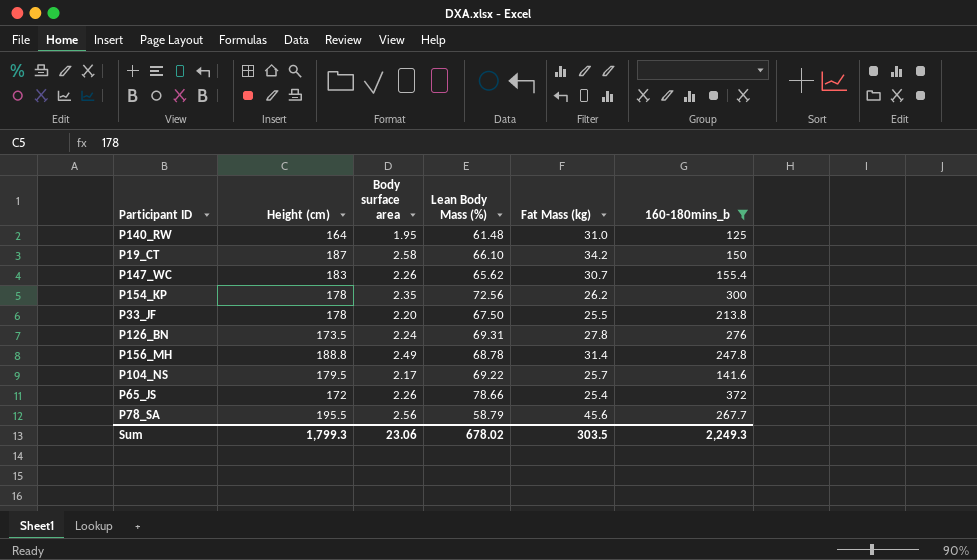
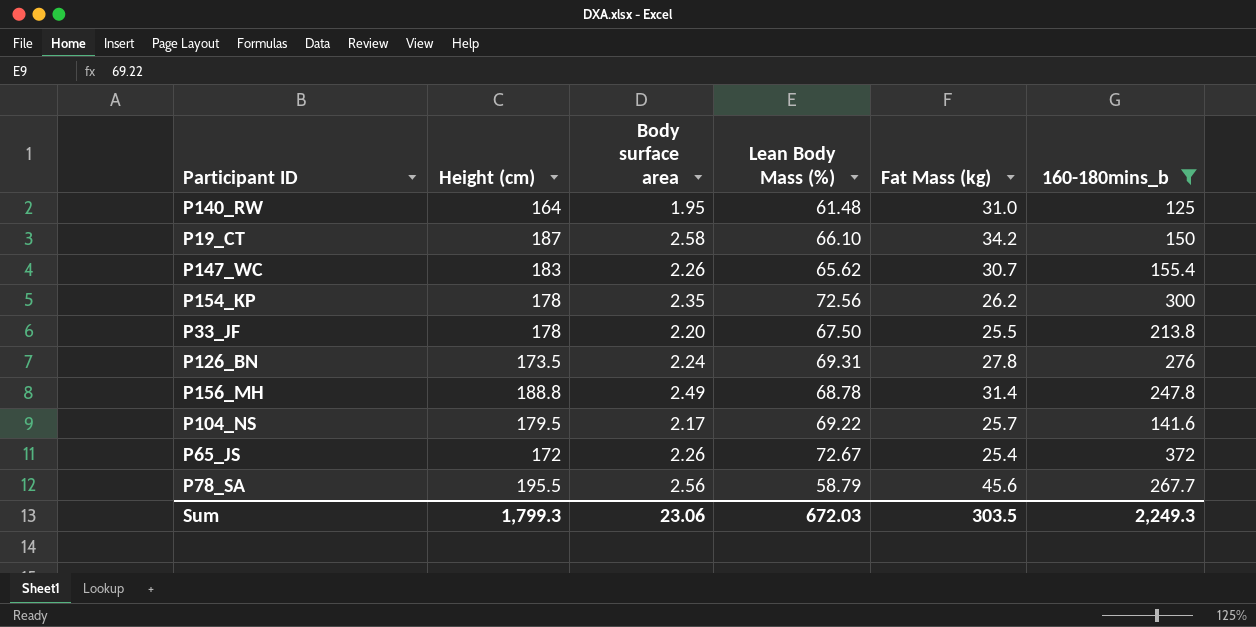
P65_JS | Lean Body Mass (%): 78.66 -> 72.67
Sum | Lean Body Mass (%): 678.02 -> 672.03

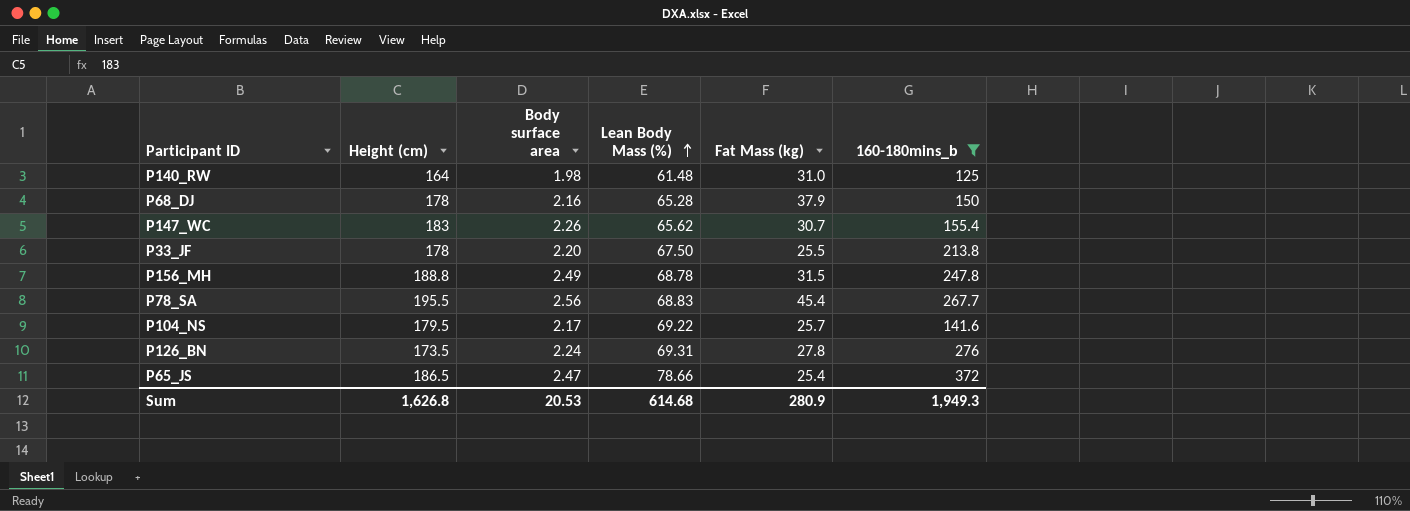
row order: none -> Lean Body Mass (%) ascending
row P19_CT: 187 | 2.58 | 66.10 | 34.2 | 150 -> none
row P154_KP: 178 | 2.35 | 72.56 | 26.2 | 300 -> none
P140_RW | Body surface area: 1.95 -> 1.98
row P68_DJ: none -> 178 | 2.16 | 65.28 | 37.9 | 150
P156_MH | Fat Mass (kg): 31.4 -> 31.5
P78_SA | Lean Body Mass (%): 58.79 -> 68.83
P78_SA | Fat Mass (kg): 45.6 -> 45.4
P65_JS | Height (cm): 172 -> 186.5
P65_JS | Body surface area: 2.26 -> 2.47
P65_JS | Lean Body Mass (%): 72.67 -> 78.66
Sum | Height (cm): 1,799.3 -> 1,626.8
Sum | Body surface area: 23.06 -> 20.53
Sum | Lean Body Mass (%): 672.03 -> 614.68
Sum | Fat Mass (kg): 303.5 -> 280.9
Sum | 160-180mins_b: 2,249.3 -> 1,949.3

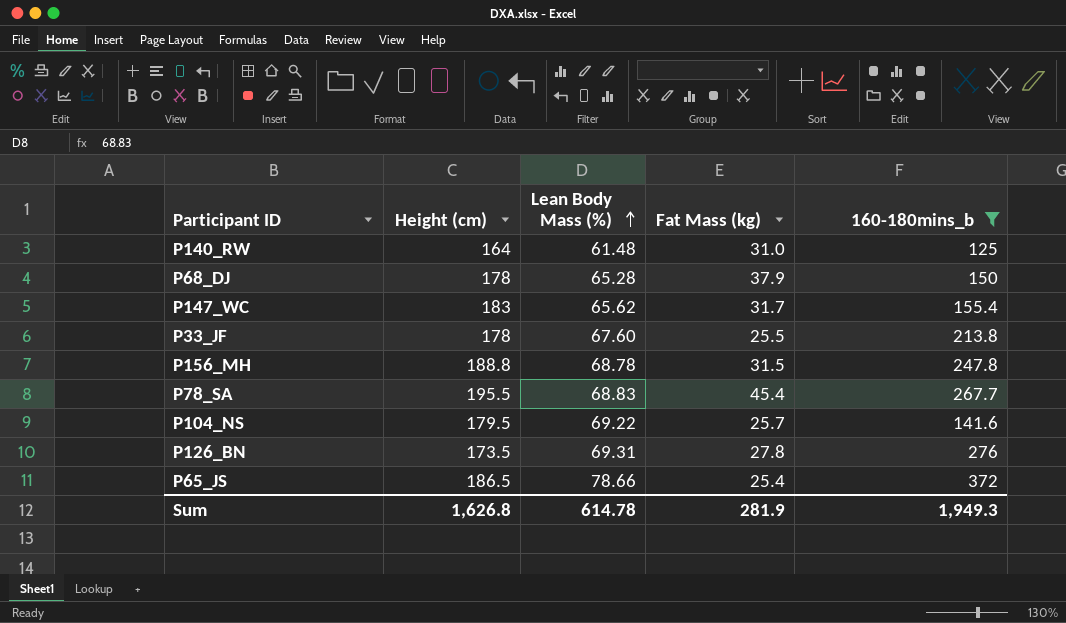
column Body surface area | position: 3 -> none
P147_WC | Fat Mass (kg): 30.7 -> 31.7
P33_JF | Lean Body Mass (%): 67.50 -> 67.60
Sum | Lean Body Mass (%): 614.68 -> 614.78
Sum | Fat Mass (kg): 280.9 -> 281.9

